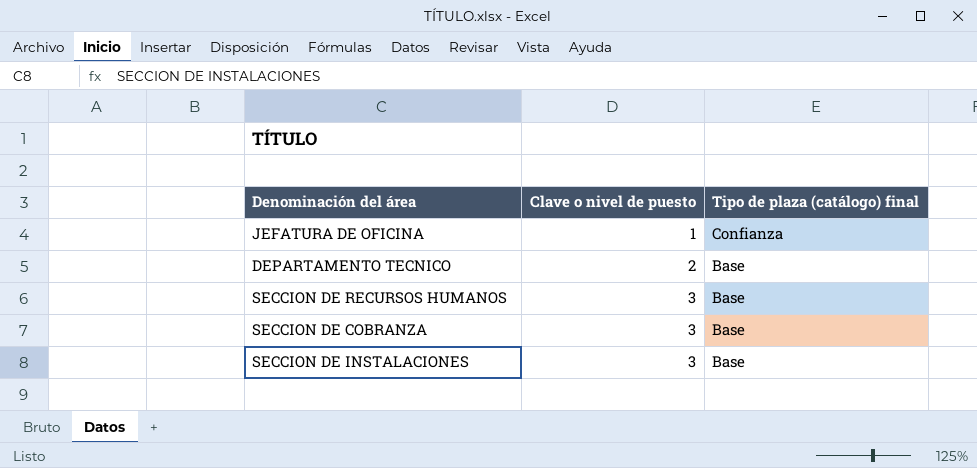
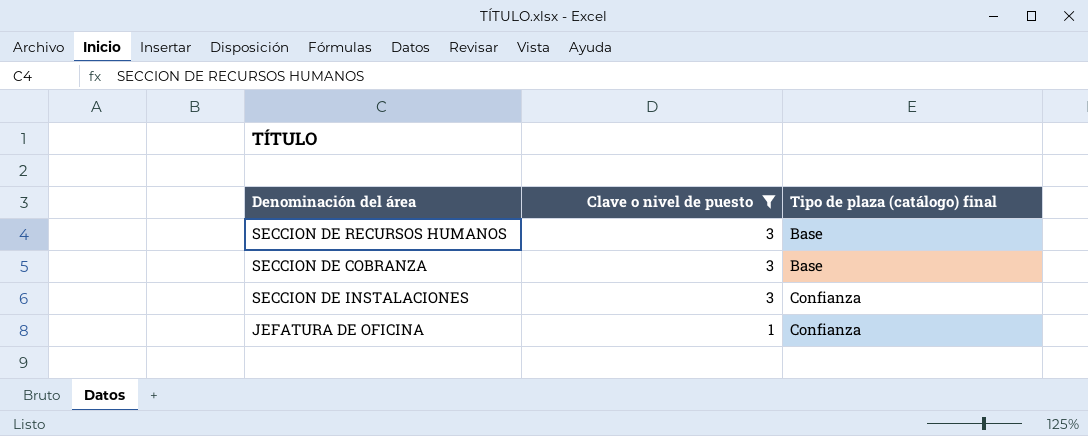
filter: none -> Clave o nivel de puesto != 2
row order: Clave o nivel de puesto ascending -> Clave o nivel de puesto descending
SECCION DE INSTALACIONES | Tipo de plaza (catálogo) final: Base -> Confianza

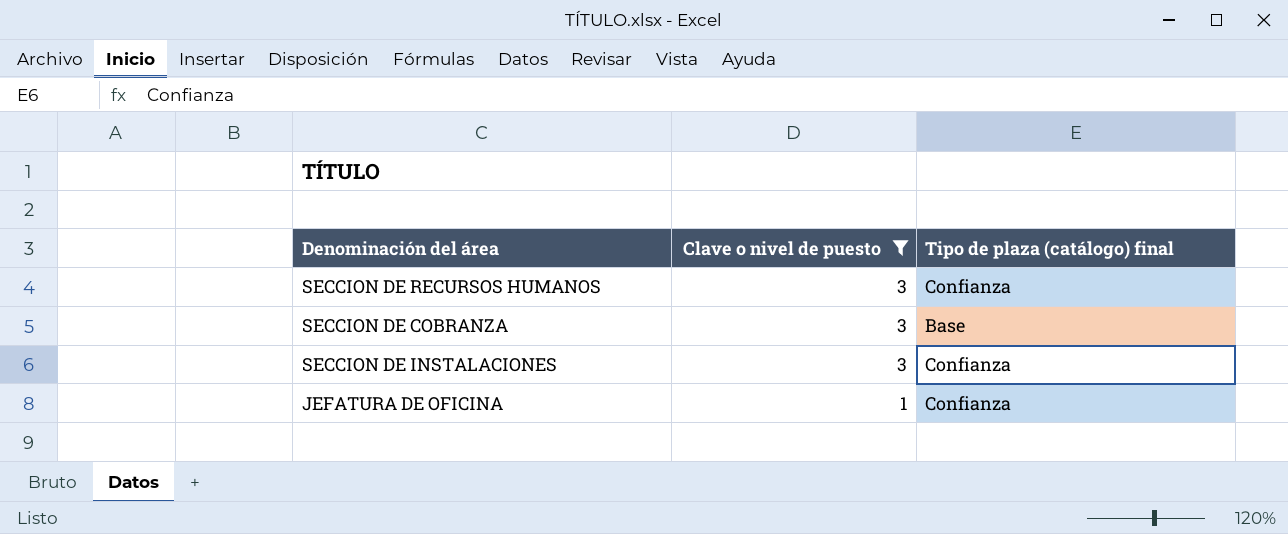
SECCION DE RECURSOS HUMANOS | Tipo de plaza (catálogo) final: Base -> Confianza

